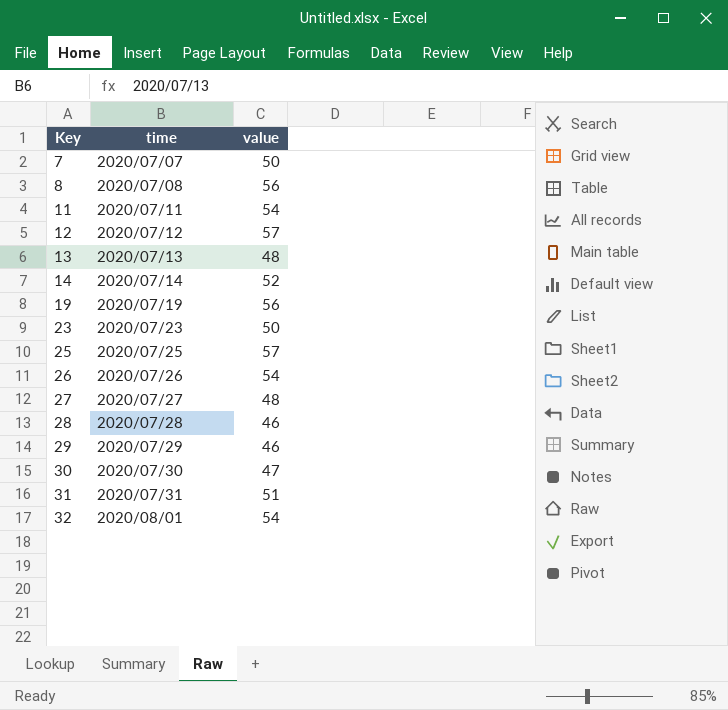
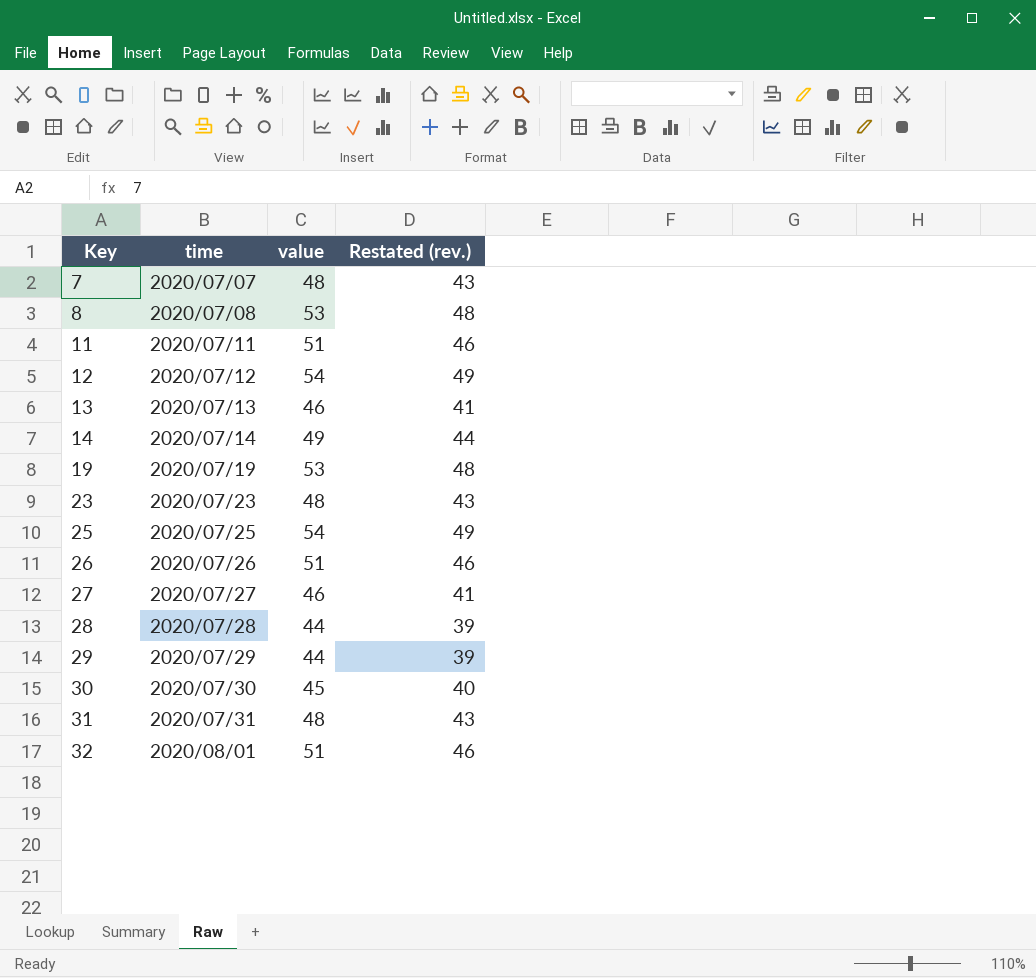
column Restated (rev.) | formula: none -> [value] - 5
7 | value: 50 -> 48
8 | value: 56 -> 53
11 | value: 54 -> 51
12 | value: 57 -> 54
13 | value: 48 -> 46
14 | value: 52 -> 49
19 | value: 56 -> 53
23 | value: 50 -> 48
25 | value: 57 -> 54
26 | value: 54 -> 51
27 | value: 48 -> 46
28 | value: 46 -> 44
29 | value: 46 -> 44
30 | value: 47 -> 45
31 | value: 51 -> 48
32 | value: 54 -> 51

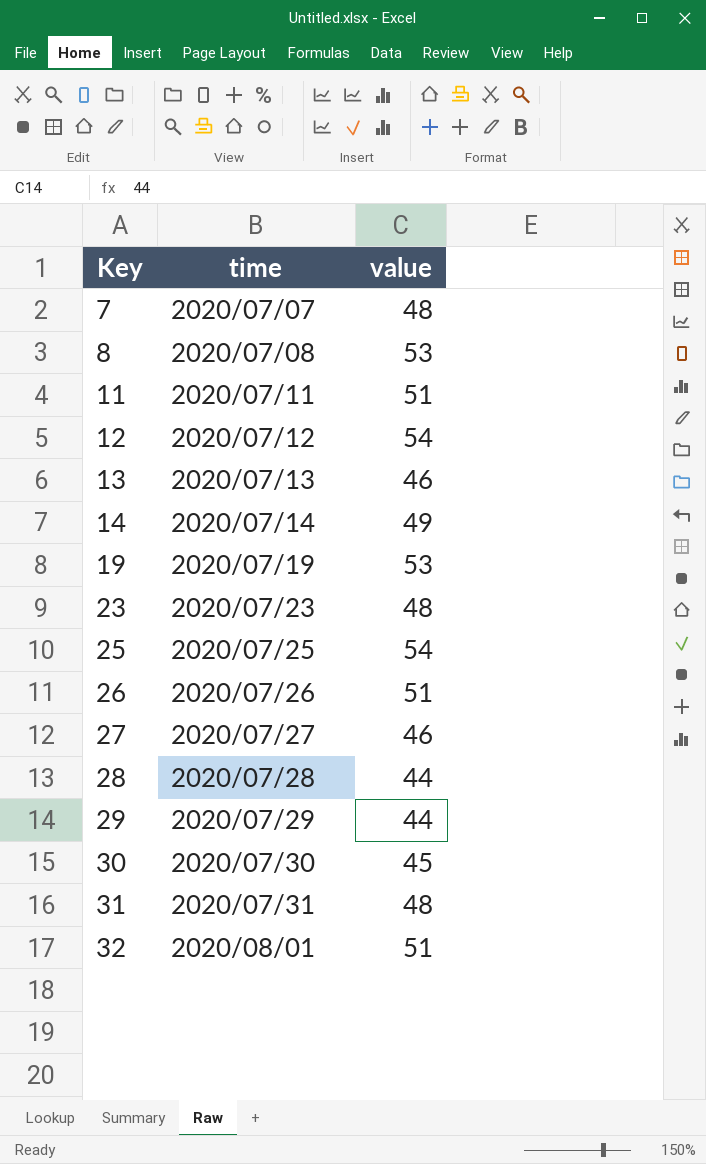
column Restated (rev.) | formula: [value] - 5 -> none

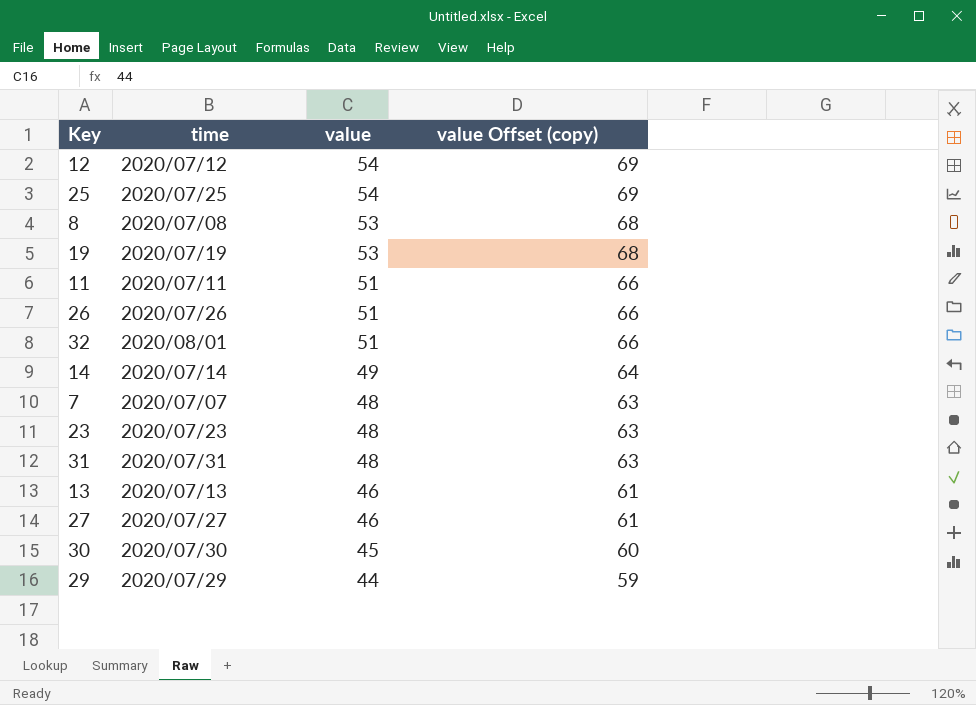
row order: Key ascending -> value descending
column value Offset (copy) | formula: none -> [value] + 15
row 28: 2020/07/28 | 44 -> none

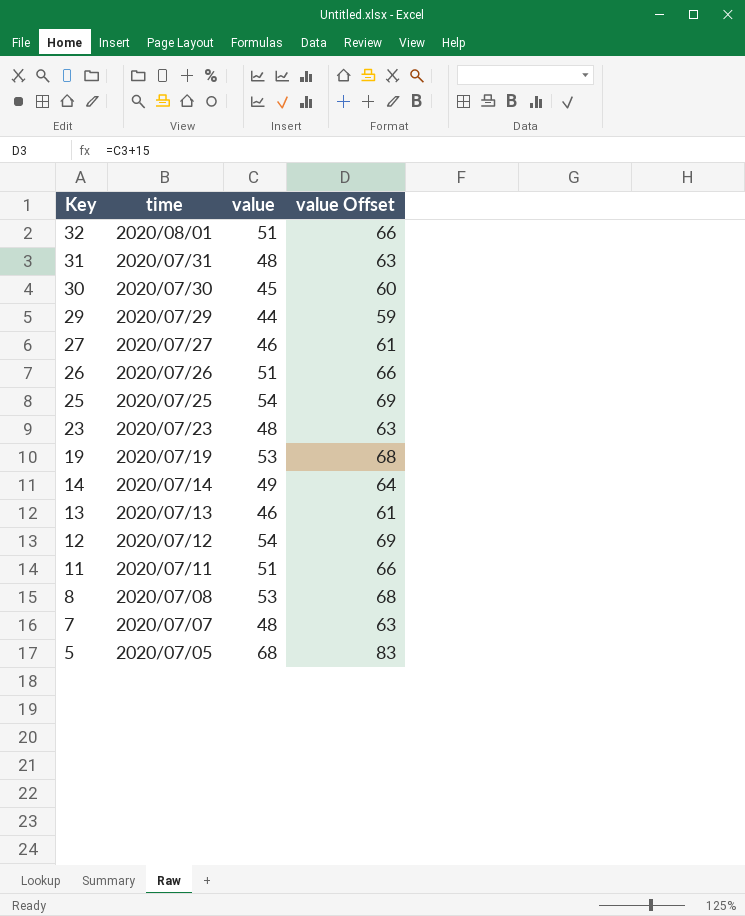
row order: value descending -> Key descending
column name: value Offset (copy) -> value Offset
row 5: none -> 2020/07/05 | 68 | 83

